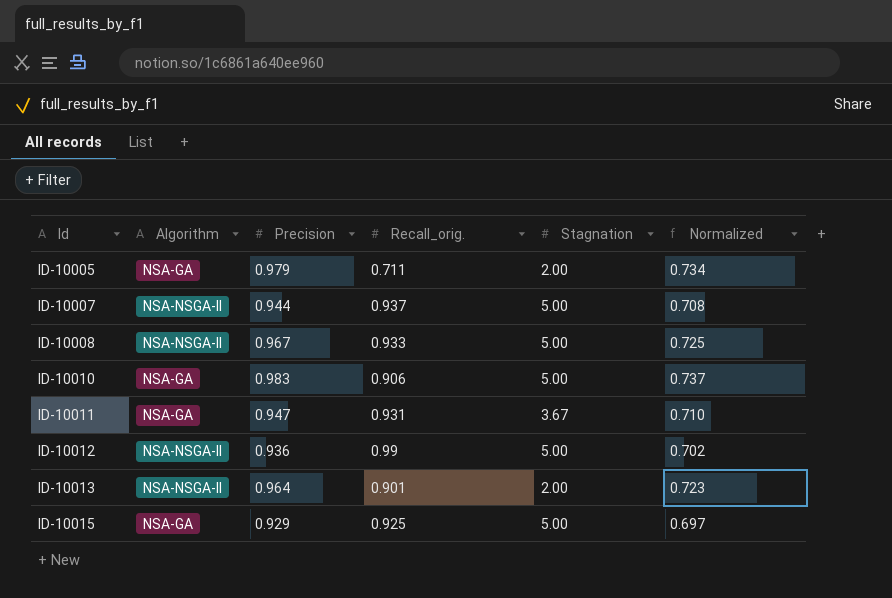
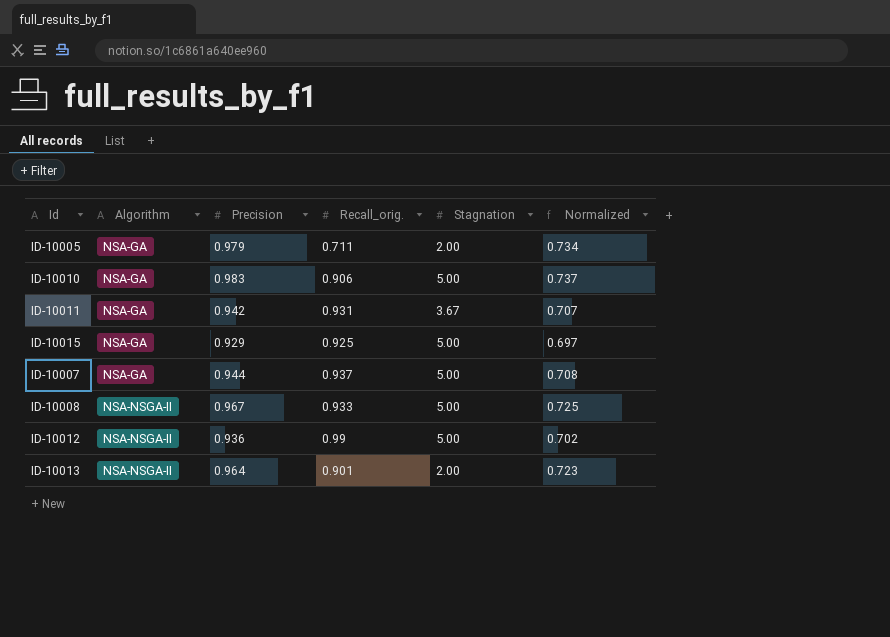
row order: Id ascending -> Algorithm ascending
ID-10011 | Precision: 0.947 -> 0.942
ID-10011 | Normalized: 0.710 -> 0.707
ID-10007 | Algorithm: NSA-NSGA-II -> NSA-GA

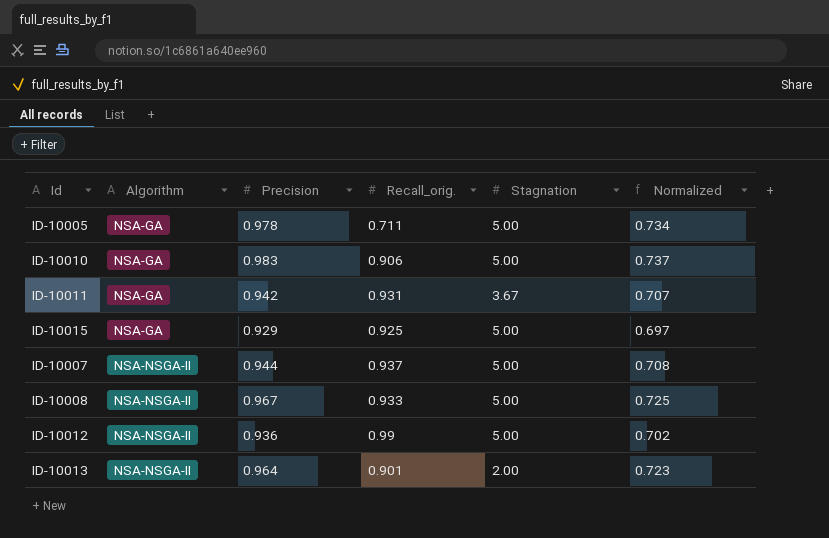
ID-10005 | Precision: 0.979 -> 0.978
ID-10005 | Stagnation: 2.00 -> 5.00
ID-10007 | Algorithm: NSA-GA -> NSA-NSGA-II

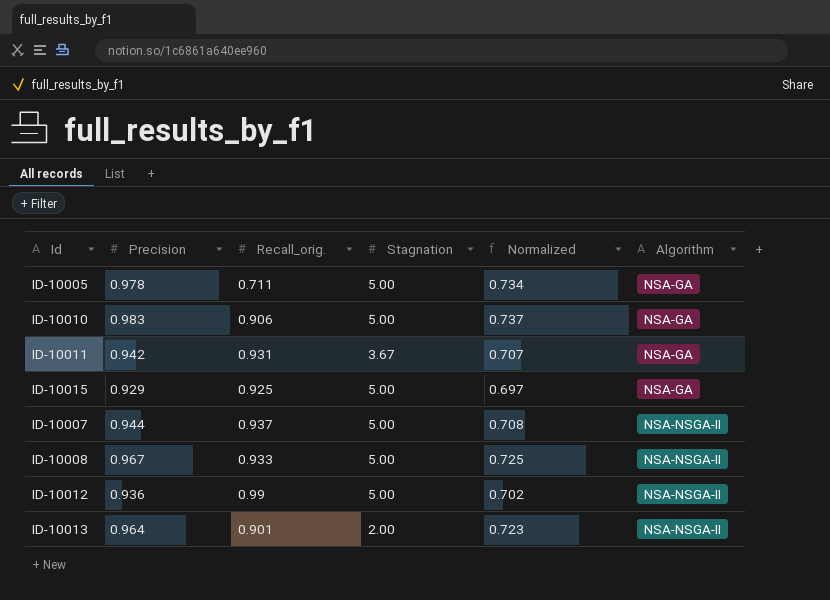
column Algorithm | position: 2 -> 6

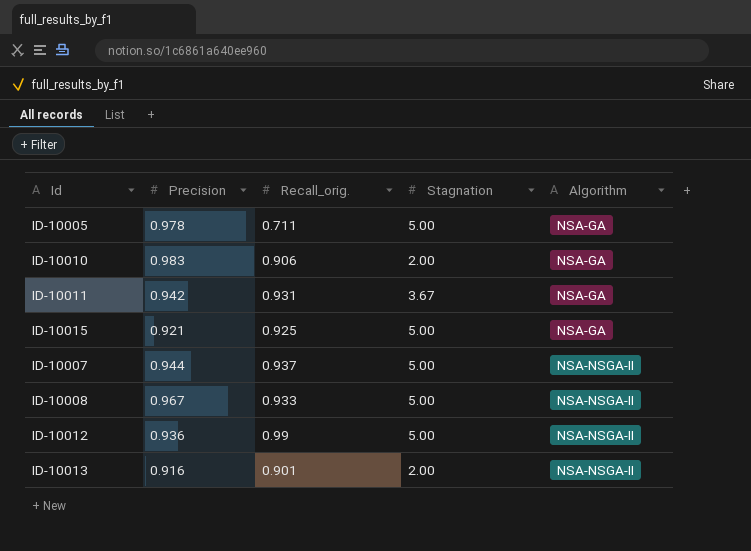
column Normalized | formula: [Precision] * 0.75 -> none
ID-10010 | Stagnation: 5.00 -> 2.00
ID-10015 | Precision: 0.929 -> 0.921
ID-10013 | Precision: 0.964 -> 0.916

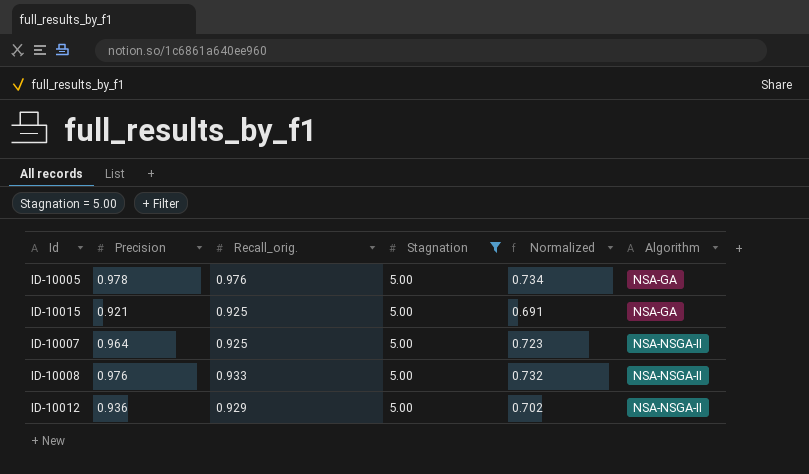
filter: none -> Stagnation = 5.00
column Normalized | formula: none -> [Precision] * 0.75
ID-10005 | Recall_orig.: 0.711 -> 0.976
ID-10007 | Precision: 0.944 -> 0.964
ID-10007 | Recall_orig.: 0.937 -> 0.925
ID-10008 | Precision: 0.967 -> 0.976
ID-10012 | Recall_orig.: 0.99 -> 0.929

